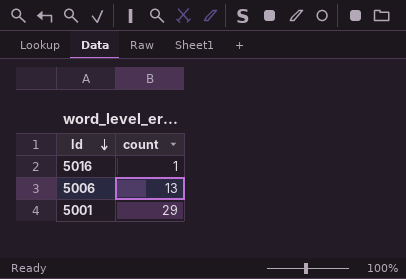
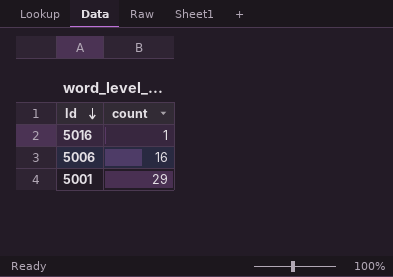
5006 | count: 13 -> 16

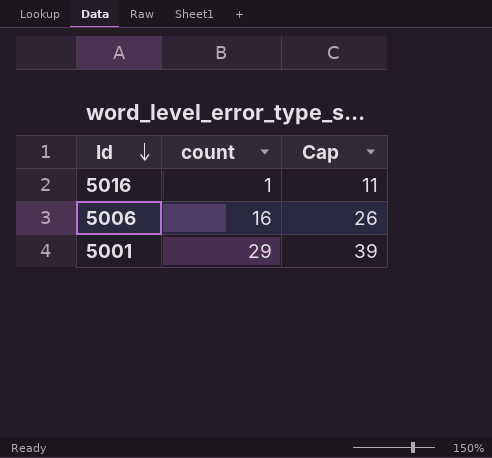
column Cap | formula: none -> [count] + 10

